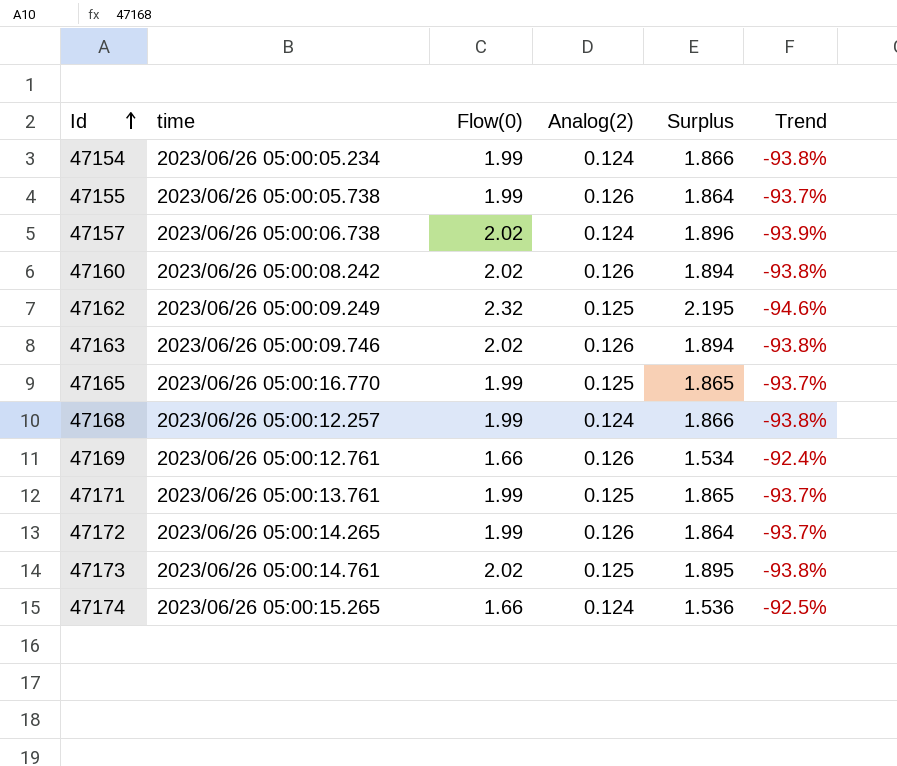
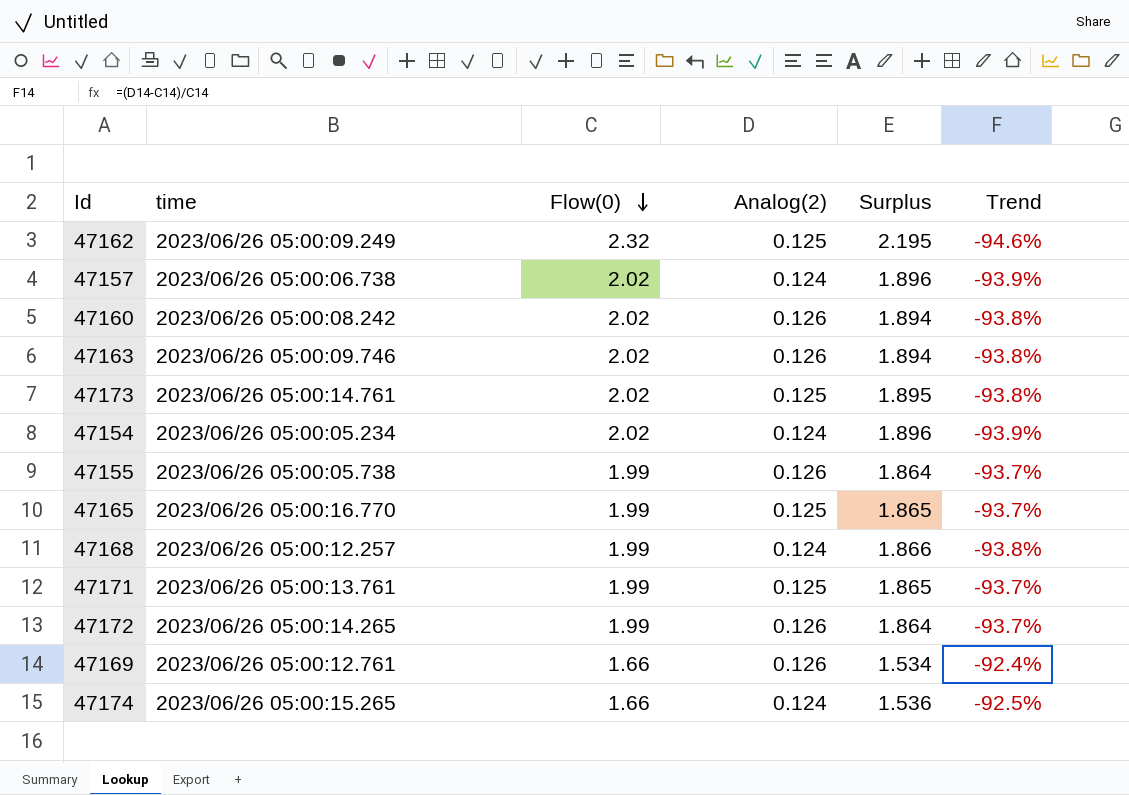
row order: Id ascending -> Flow(0) descending
47154 | Flow(0): 1.99 -> 2.02
47154 | Surplus: 1.866 -> 1.896
47154 | Trend: -93.8% -> -93.9%

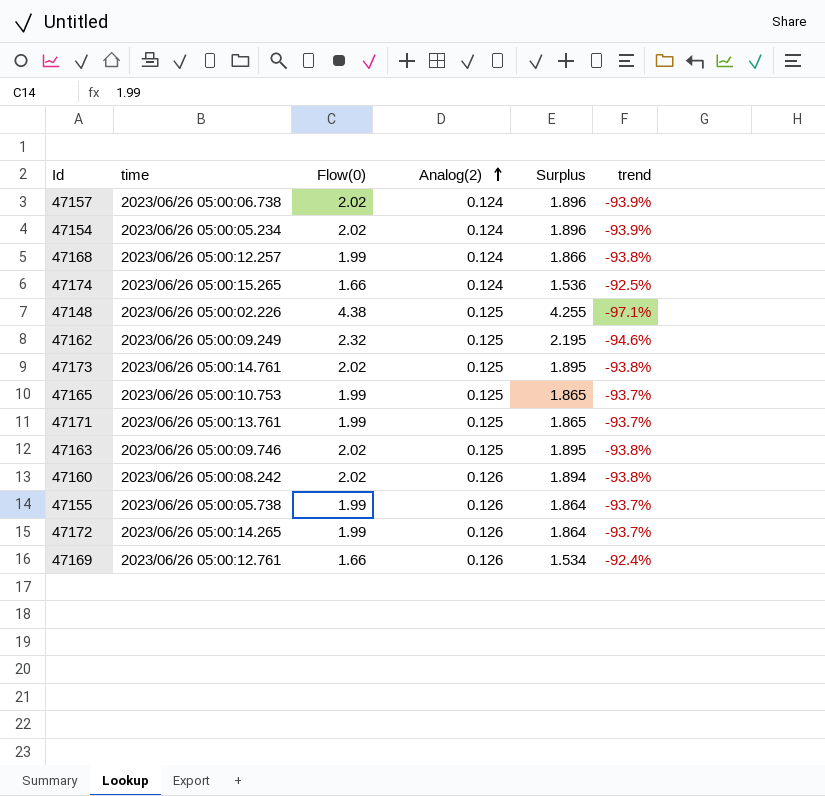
row order: Flow(0) descending -> Analog(2) ascending
column name: Trend -> trend
row 47148: none -> 2023/06/26 05:00:02.226 | 4.38 | 0.125 | 4.255 | -97.1%
47165 | time: 2023/06/26 05:00:16.770 -> 2023/06/26 05:00:10.753
47163 | Analog(2): 0.126 -> 0.125
47163 | Surplus: 1.894 -> 1.895

